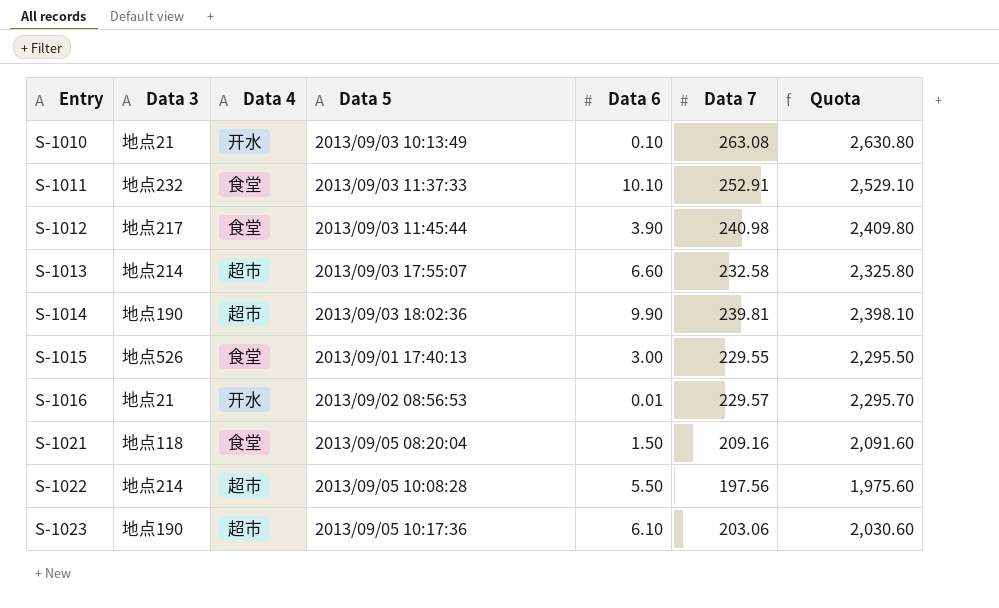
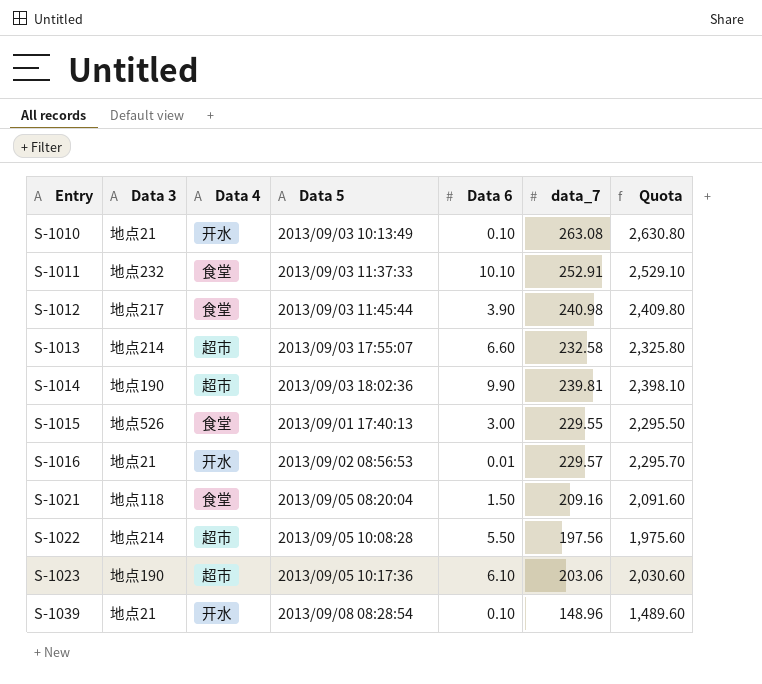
column name: Data 7 -> data_7
row S-1039: none -> 地点21 | 开水 | 2013/09/08 08:28:54 | 0.10 | 148.96 | 1,489.60

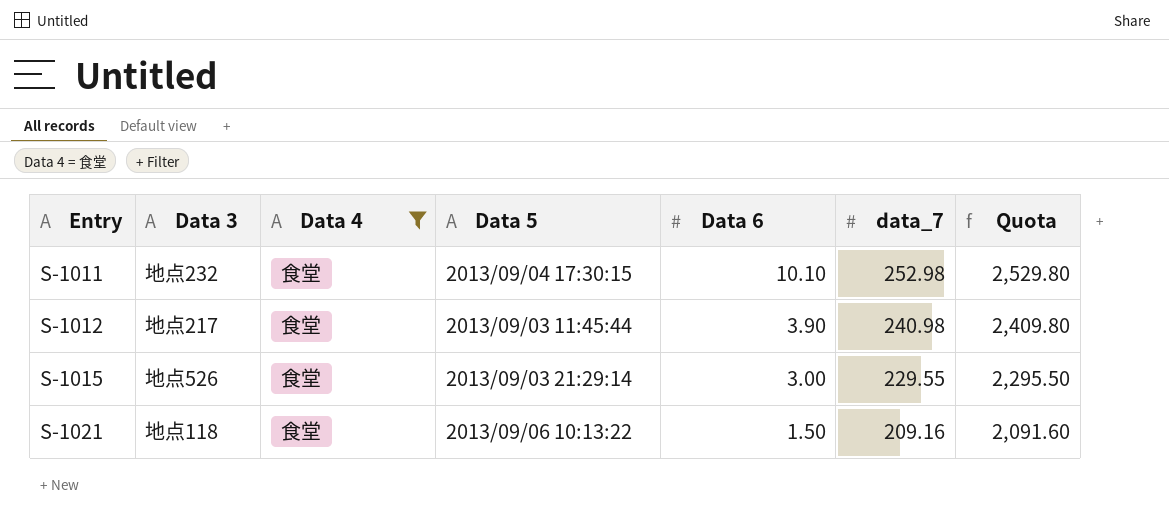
filter: none -> Data 4 = 食堂
S-1011 | Data 5: 2013/09/03 11:37:33 -> 2013/09/04 17:30:15
S-1011 | data_7: 252.91 -> 252.98
S-1011 | Quota: 2,529.10 -> 2,529.80
S-1015 | Data 5: 2013/09/01 17:40:13 -> 2013/09/03 21:29:14
S-1021 | Data 5: 2013/09/05 08:20:04 -> 2013/09/06 10:13:22

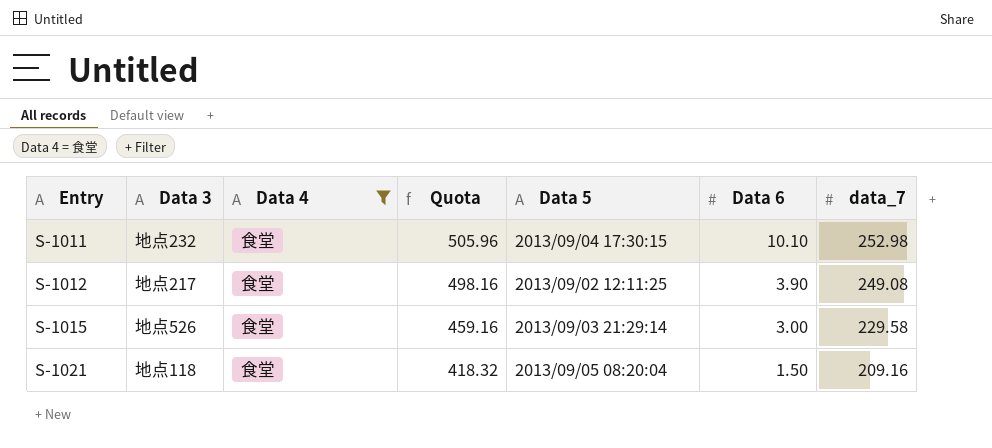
column Quota | formula: [data_7] * 10 -> [data_7] * 2
column Quota | position: 7 -> 4
S-1012 | Data 5: 2013/09/03 11:45:44 -> 2013/09/02 12:11:25
S-1012 | data_7: 240.98 -> 249.08
S-1015 | data_7: 229.55 -> 229.58
S-1021 | Data 5: 2013/09/06 10:13:22 -> 2013/09/05 08:20:04

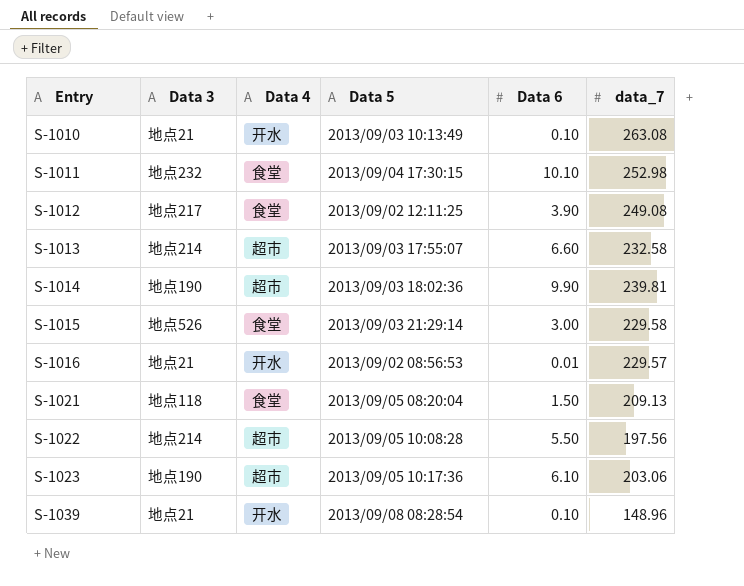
filter: Data 4 = 食堂 -> none
column Quota | formula: [data_7] * 2 -> none
S-1021 | data_7: 209.16 -> 209.13

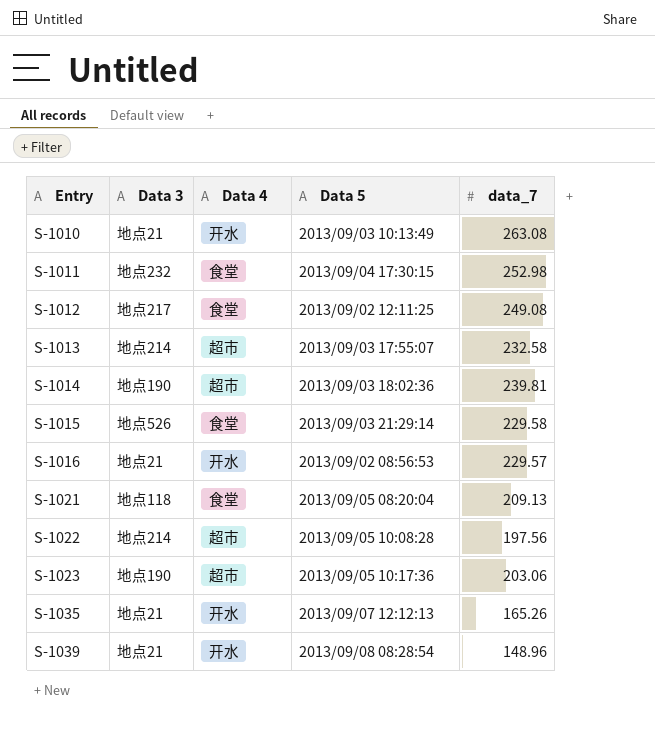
column Data 6 | position: 5 -> none
row S-1035: none -> 地点21 | 开水 | 2013/09/07 12:12:13 | 165.26

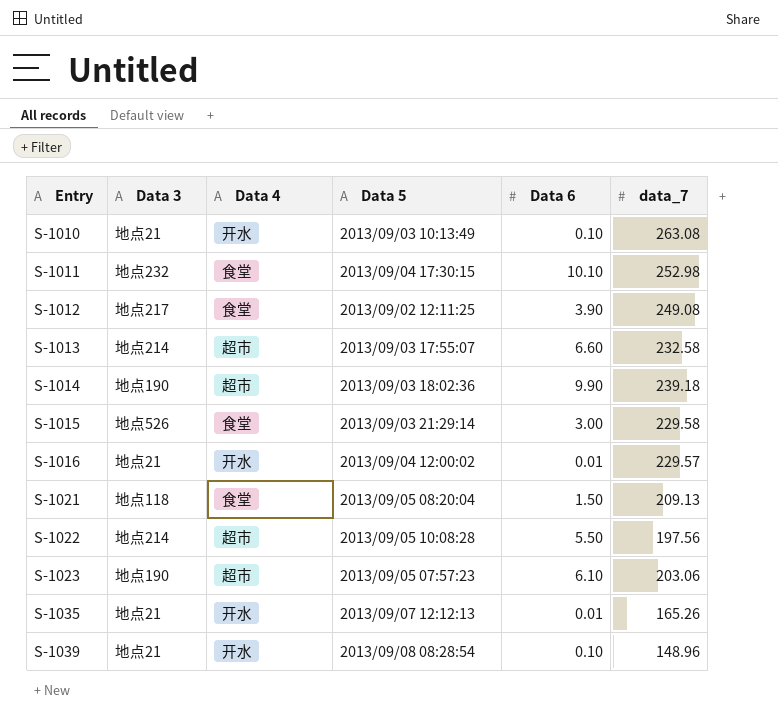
column Data 6 | position: none -> 5
S-1014 | data_7: 239.81 -> 239.18
S-1016 | Data 5: 2013/09/02 08:56:53 -> 2013/09/04 12:00:02
S-1023 | Data 5: 2013/09/05 10:17:36 -> 2013/09/05 07:57:23

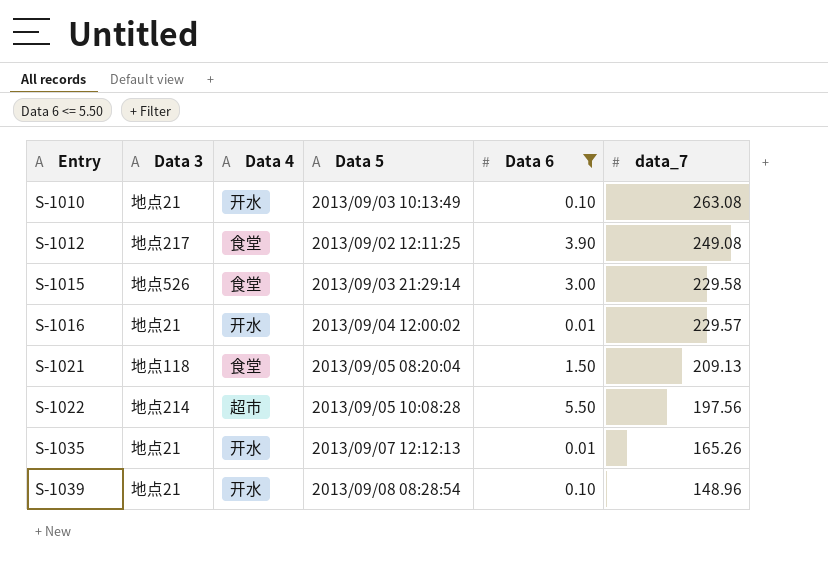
filter: none -> Data 6 <= 5.50

